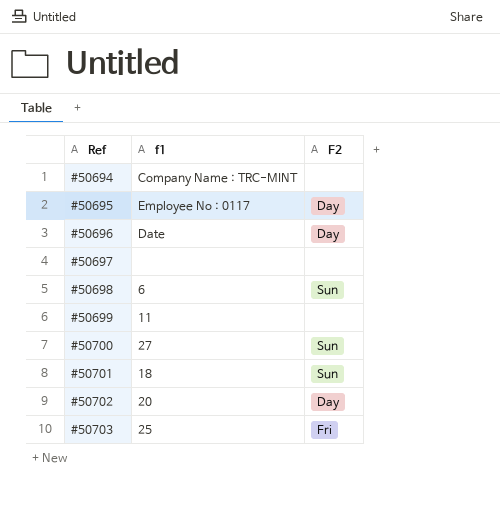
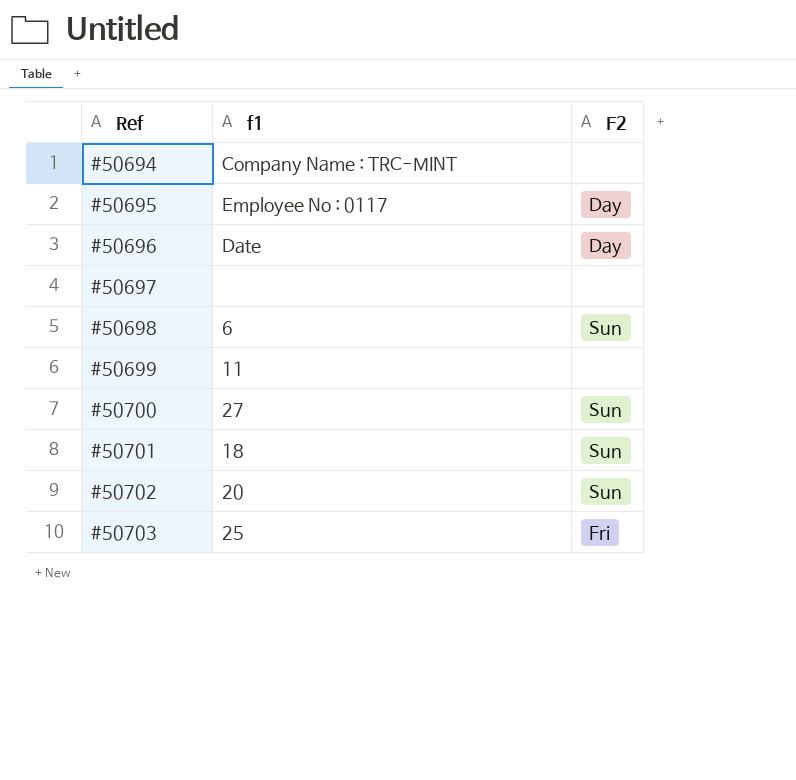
#50702 | F2: Day -> Sun

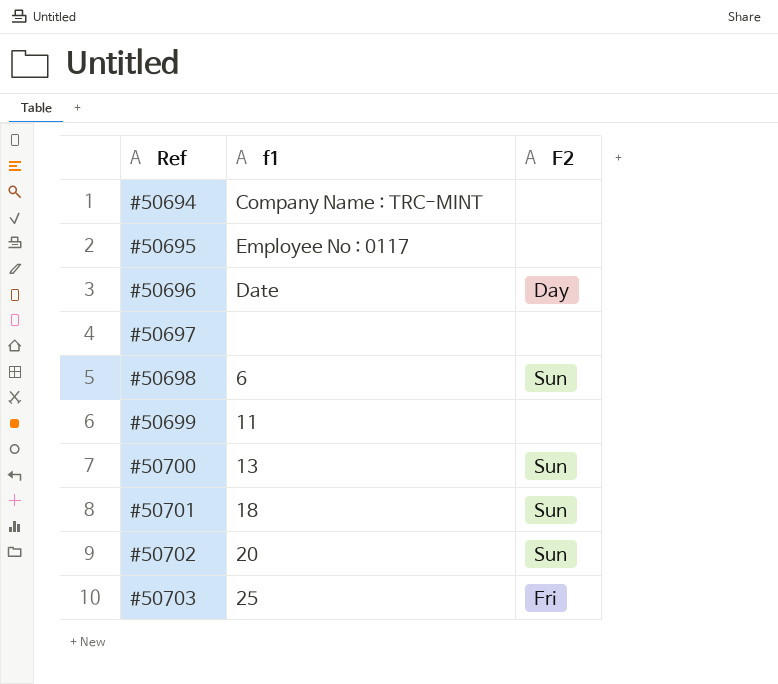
#50695 | F2: Day -> none
#50700 | f1: 27 -> 13

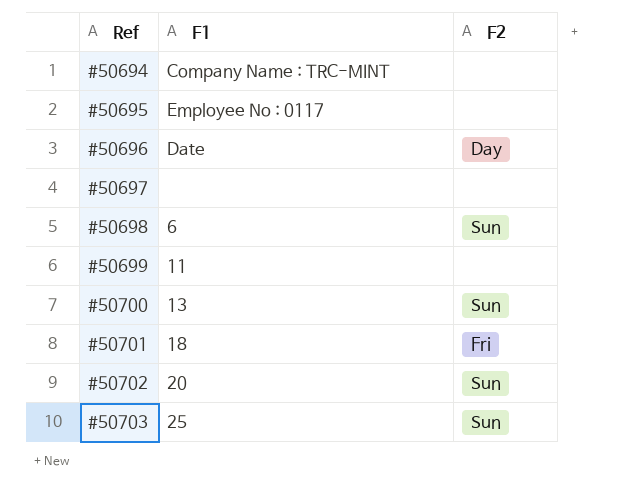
column name: f1 -> F1
#50701 | F2: Sun -> Fri
#50703 | F2: Fri -> Sun

